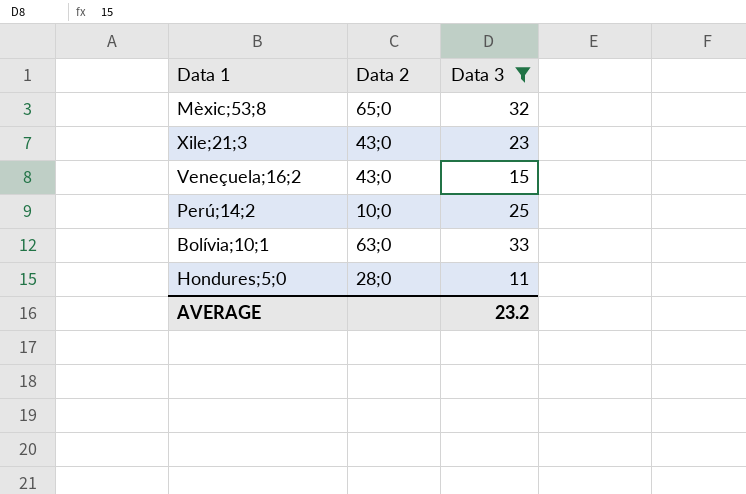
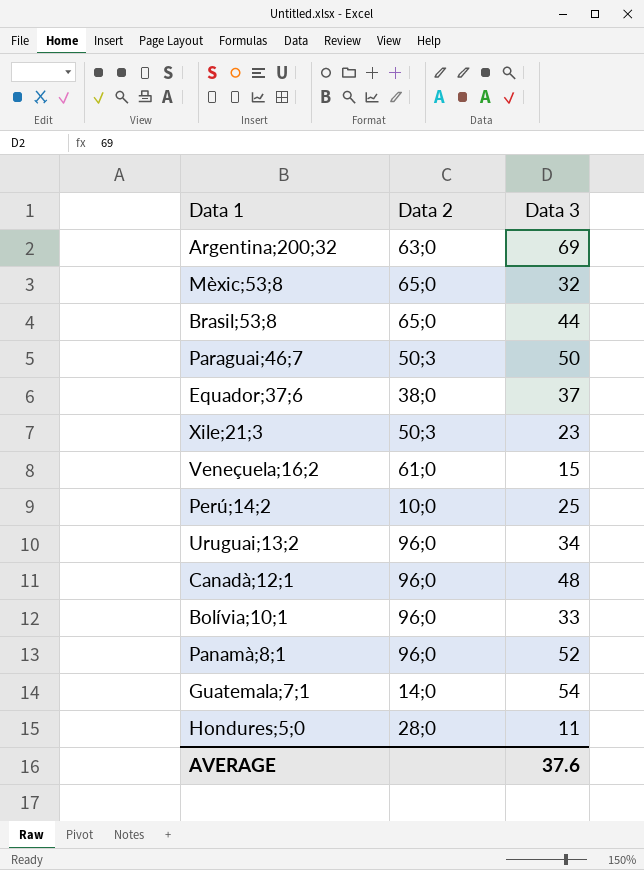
filter: Data 3 <= 33 -> none
Xile;21;3 | Data 2: 43;0 -> 50;3
Veneçuela;16;2 | Data 2: 43;0 -> 61;0
Bolívia;10;1 | Data 2: 63;0 -> 96;0
AVERAGE | Data 3: 23.2 -> 37.6

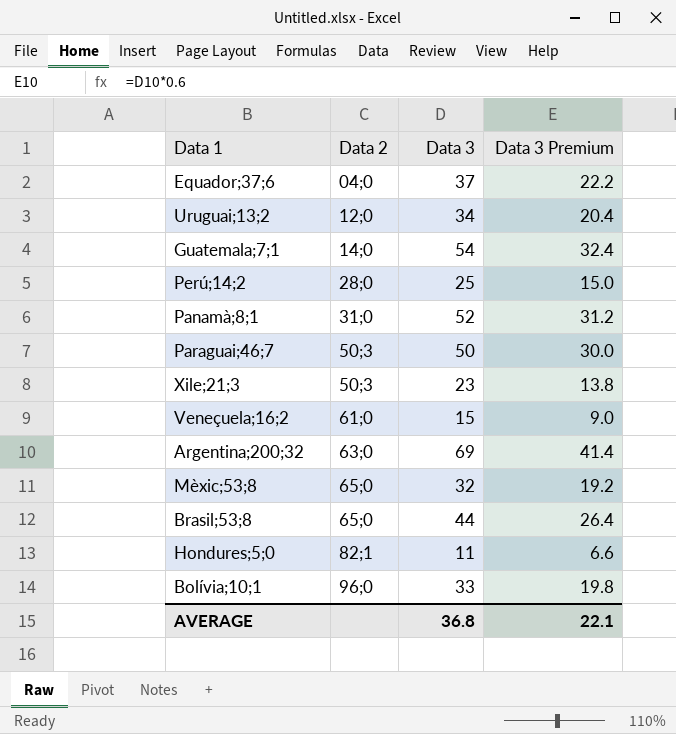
row order: none -> Data 2 ascending
column Data 3 Premium | formula: none -> [Data 3] * 0.6
row Canadà;12;1: 96;0 | 48 -> none
Equador;37;6 | Data 2: 38;0 -> 04;0
Uruguai;13;2 | Data 2: 96;0 -> 12;0
Perú;14;2 | Data 2: 10;0 -> 28;0
Panamà;8;1 | Data 2: 96;0 -> 31;0
Hondures;5;0 | Data 2: 28;0 -> 82;1
AVERAGE | Data 3: 37.6 -> 36.8

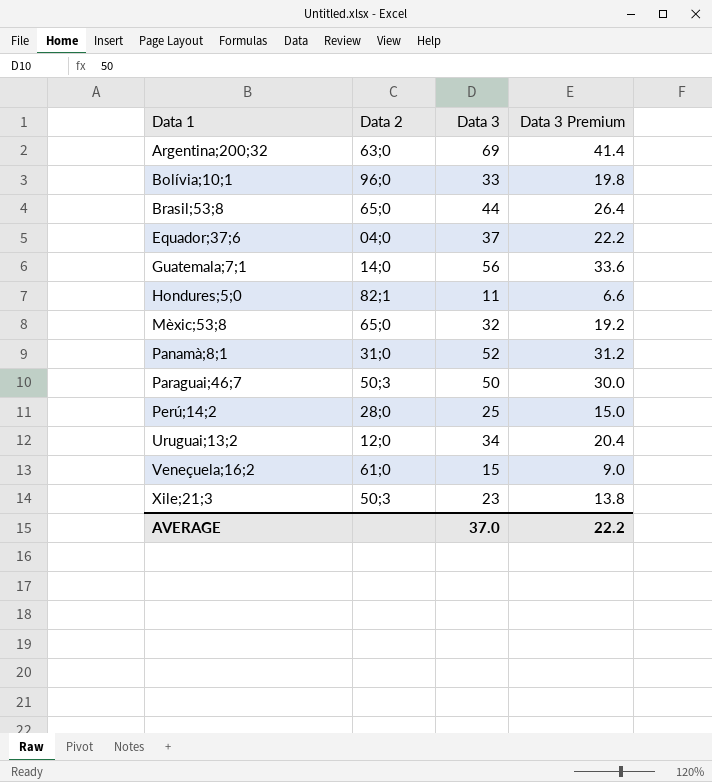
row order: Data 2 ascending -> Data 1 ascending
Guatemala;7;1 | Data 3: 54 -> 56
Guatemala;7;1 | Data 3 Premium: 32.4 -> 33.6
AVERAGE | Data 3: 36.8 -> 37.0
AVERAGE | Data 3 Premium: 22.1 -> 22.2

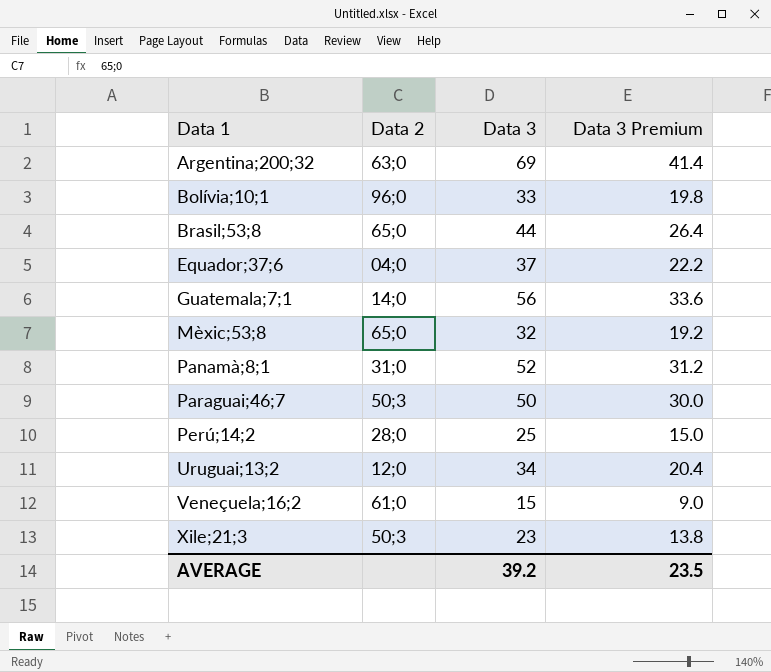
row Hondures;5;0: 82;1 | 11 | 6.6 -> none
AVERAGE | Data 3: 37.0 -> 39.2
AVERAGE | Data 3 Premium: 22.2 -> 23.5

